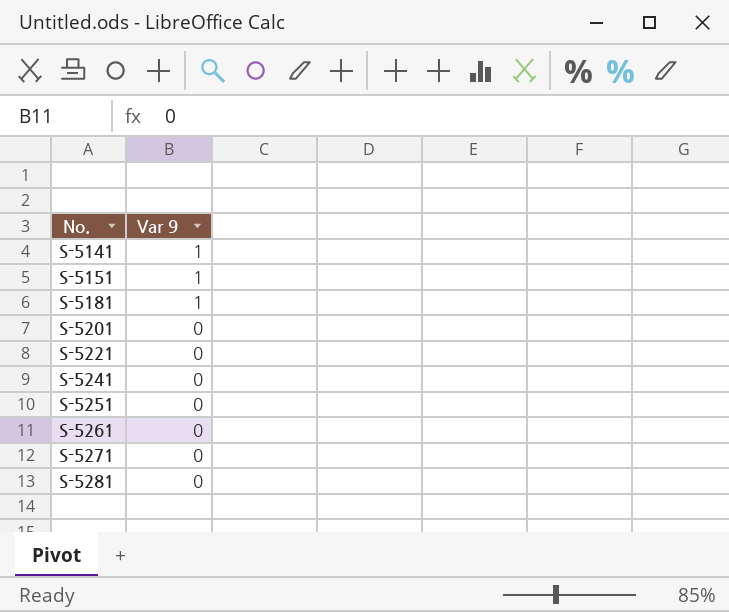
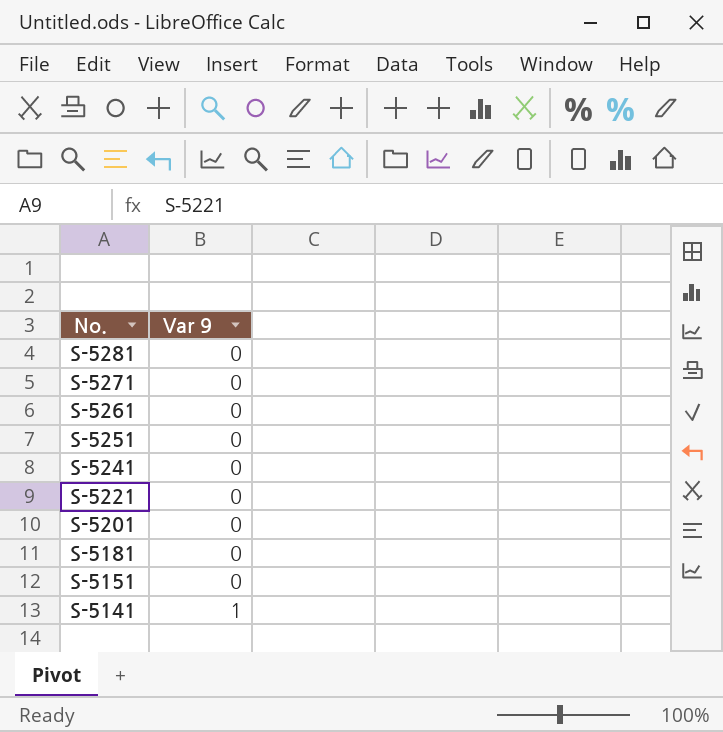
row order: No. ascending -> No. descending
S-5181 | Var 9: 1 -> 0
S-5151 | Var 9: 1 -> 0

